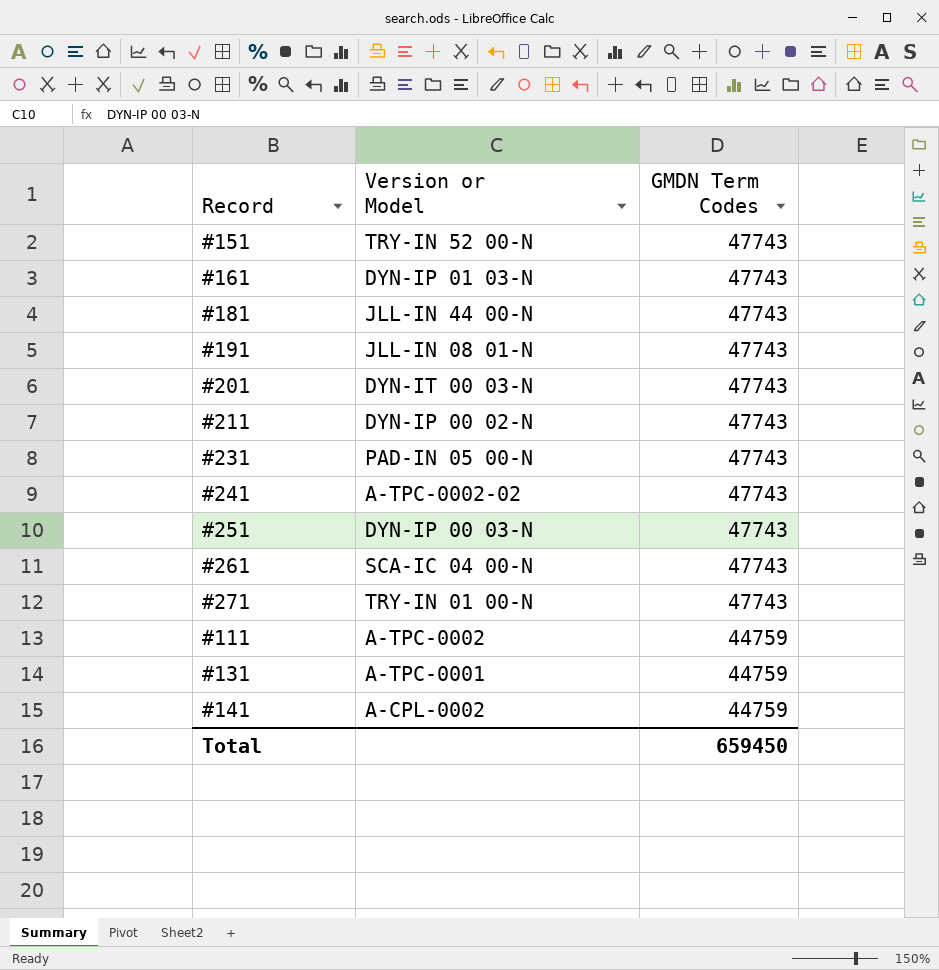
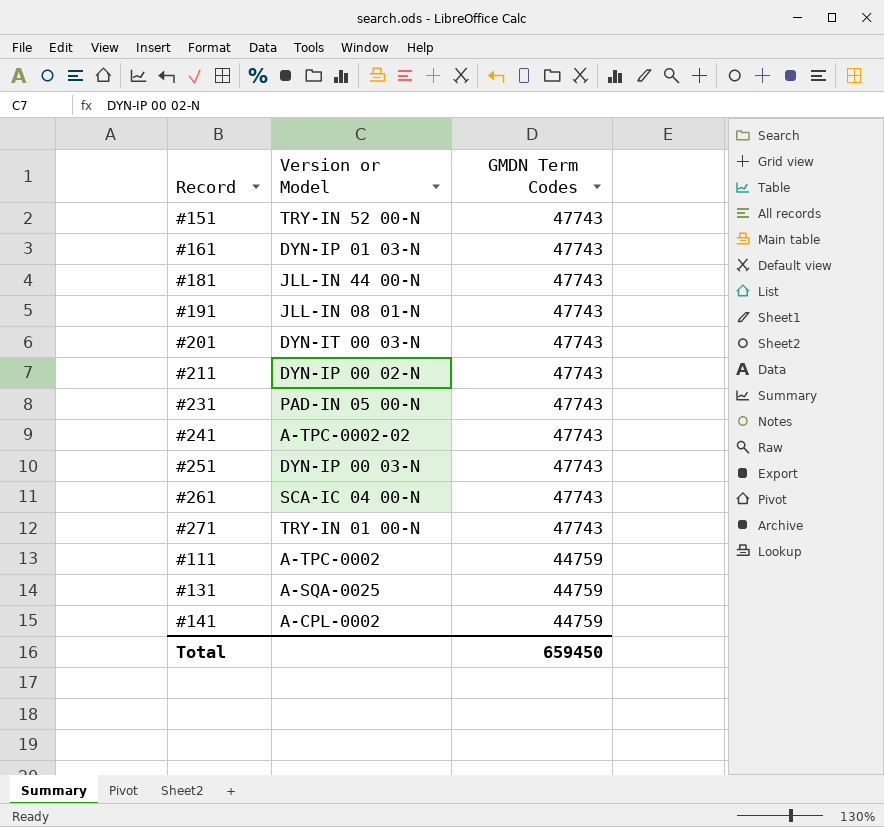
#131 | Version or Model: A-TPC-0001 -> A-SQA-0025

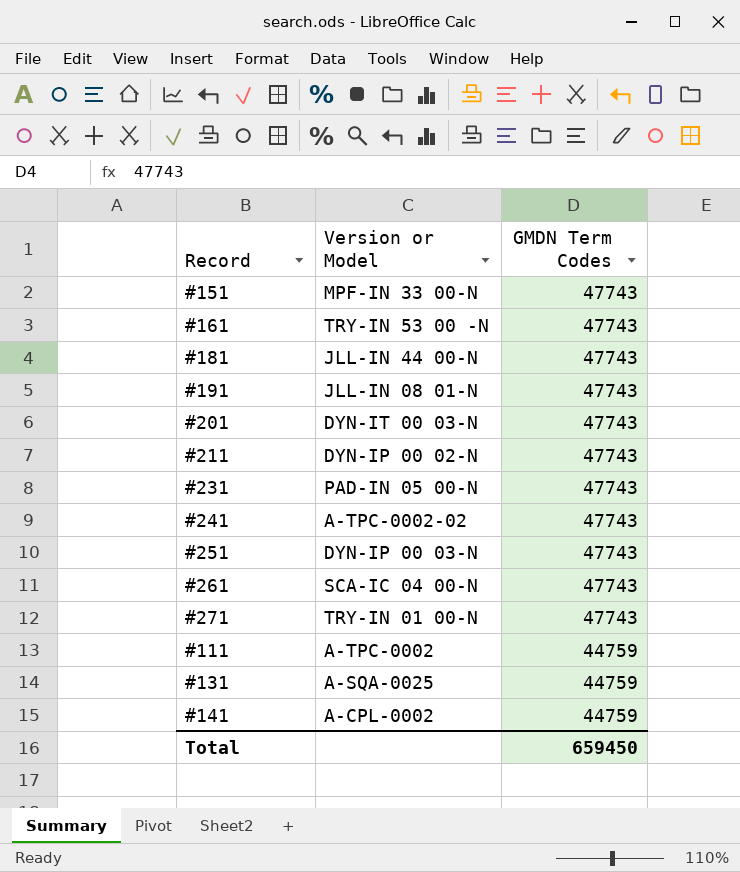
#151 | Version or Model: TRY-IN 52 00-N -> MPF-IN 33 00-N
#161 | Version or Model: DYN-IP 01 03-N -> TRY-IN 53 00 -N

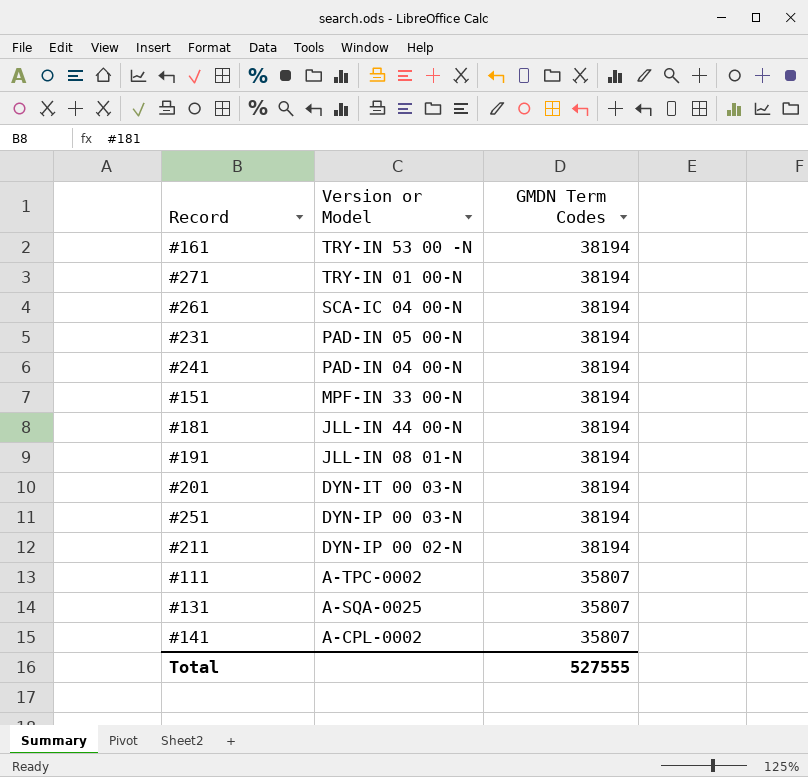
row order: GMDN Term Codes descending -> Version or Model descending
#161 | GMDN Term Codes: 47743 -> 38194
#271 | GMDN Term Codes: 47743 -> 38194
#261 | GMDN Term Codes: 47743 -> 38194
#231 | GMDN Term Codes: 47743 -> 38194
#241 | Version or Model: A-TPC-0002-02 -> PAD-IN 04 00-N
#241 | GMDN Term Codes: 47743 -> 38194
#151 | GMDN Term Codes: 47743 -> 38194
#181 | GMDN Term Codes: 47743 -> 38194
#191 | GMDN Term Codes: 47743 -> 38194
#201 | GMDN Term Codes: 47743 -> 38194
#251 | GMDN Term Codes: 47743 -> 38194
#211 | GMDN Term Codes: 47743 -> 38194
#111 | GMDN Term Codes: 44759 -> 35807
#131 | GMDN Term Codes: 44759 -> 35807
#141 | GMDN Term Codes: 44759 -> 35807
Total | GMDN Term Codes: 659450 -> 527555

